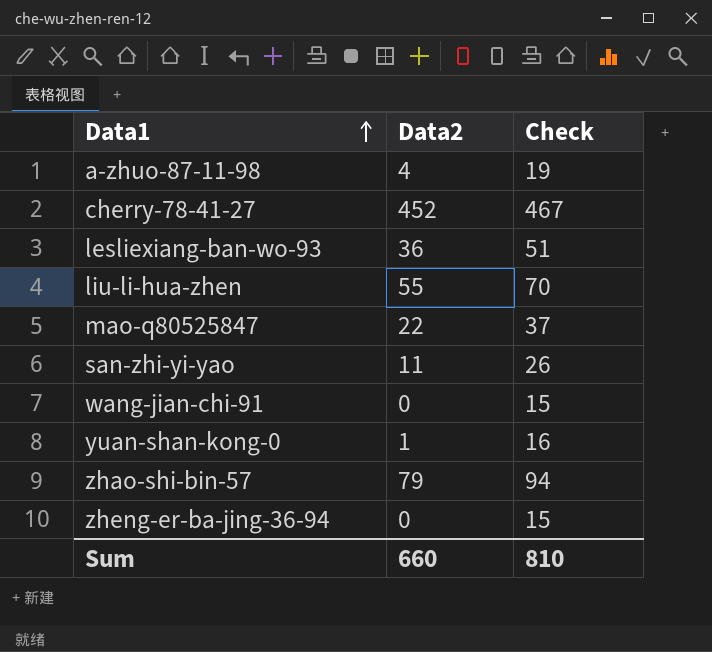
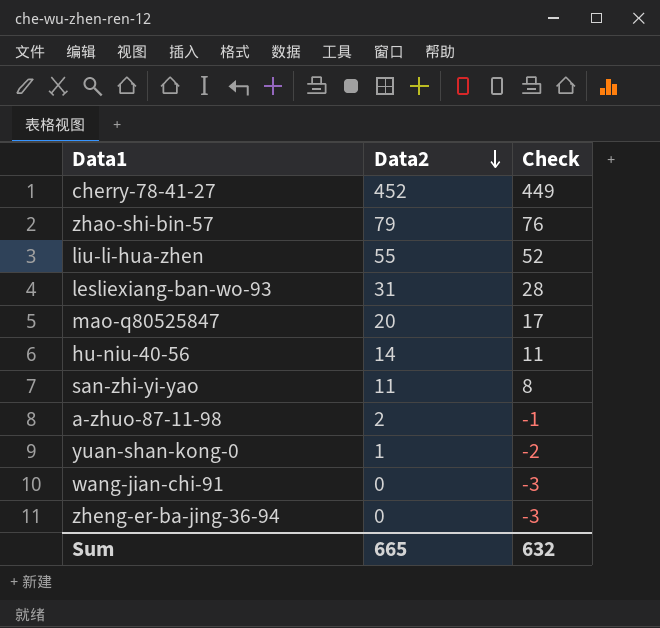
row order: Data1 ascending -> Data2 descending
column Check | formula: [Data2] + 15 -> [Data2] - 3
lesliexiang-ban-wo-93 | Data2: 36 -> 31
mao-q80525847 | Data2: 22 -> 20
row hu-niu-40-56: none -> 14 | 11
a-zhuo-87-11-98 | Data2: 4 -> 2
Sum | Data2: 660 -> 665
Sum | Check: 810 -> 632

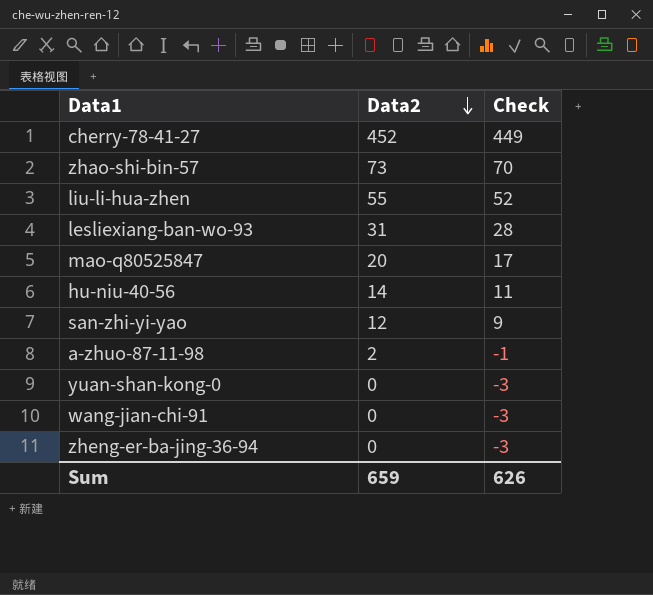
zhao-shi-bin-57 | Data2: 79 -> 73
zhao-shi-bin-57 | Check: 76 -> 70
san-zhi-yi-yao | Data2: 11 -> 12
san-zhi-yi-yao | Check: 8 -> 9
yuan-shan-kong-0 | Data2: 1 -> 0
yuan-shan-kong-0 | Check: -2 -> -3
Sum | Data2: 665 -> 659
Sum | Check: 632 -> 626

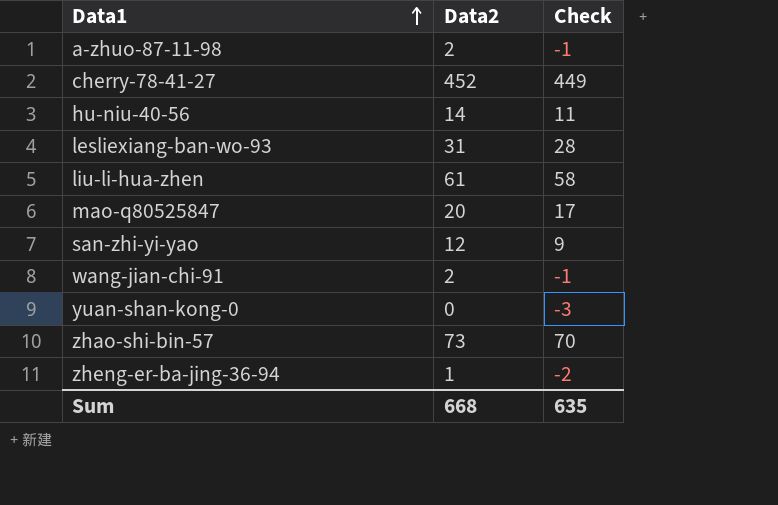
row order: Data2 descending -> Data1 ascending
liu-li-hua-zhen | Data2: 55 -> 61
liu-li-hua-zhen | Check: 52 -> 58
wang-jian-chi-91 | Data2: 0 -> 2
wang-jian-chi-91 | Check: -3 -> -1
zheng-er-ba-jing-36-94 | Data2: 0 -> 1
zheng-er-ba-jing-36-94 | Check: -3 -> -2
Sum | Data2: 659 -> 668
Sum | Check: 626 -> 635

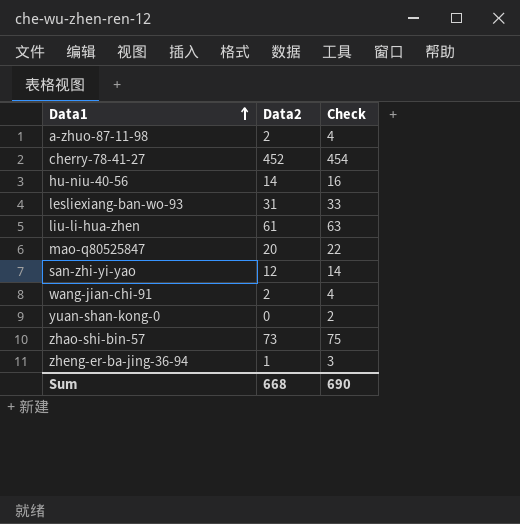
column Check | formula: [Data2] - 3 -> [Data2] + 2
Sum | Check: 635 -> 690

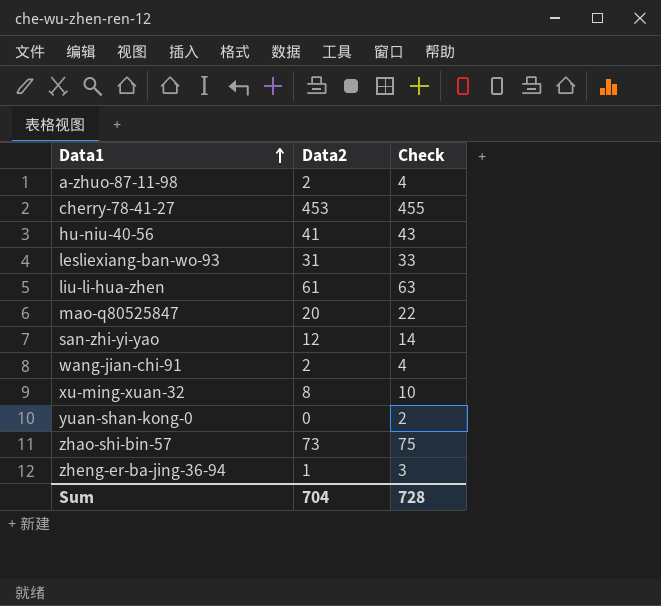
cherry-78-41-27 | Data2: 452 -> 453
cherry-78-41-27 | Check: 454 -> 455
hu-niu-40-56 | Data2: 14 -> 41
hu-niu-40-56 | Check: 16 -> 43
row xu-ming-xuan-32: none -> 8 | 10
Sum | Data2: 668 -> 704
Sum | Check: 690 -> 728

